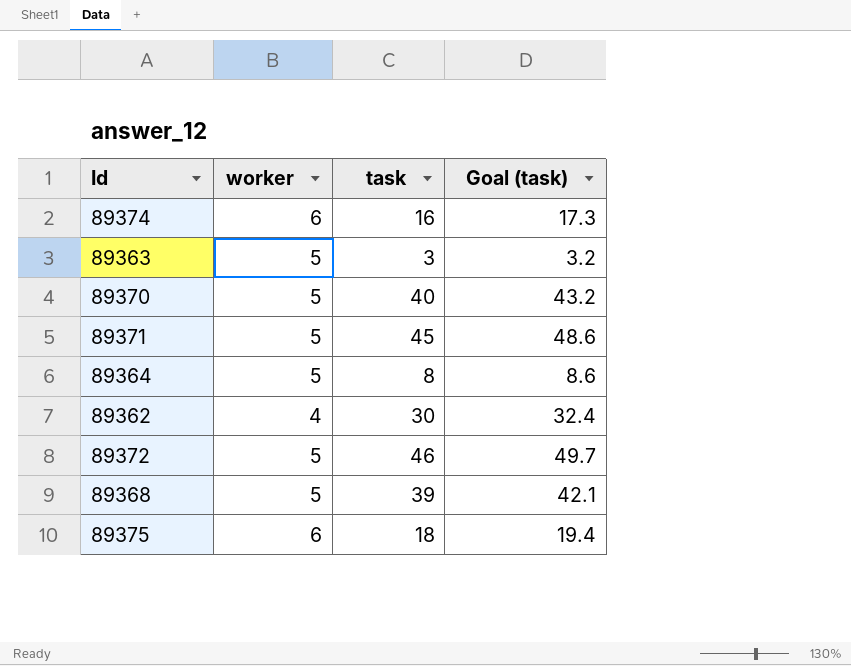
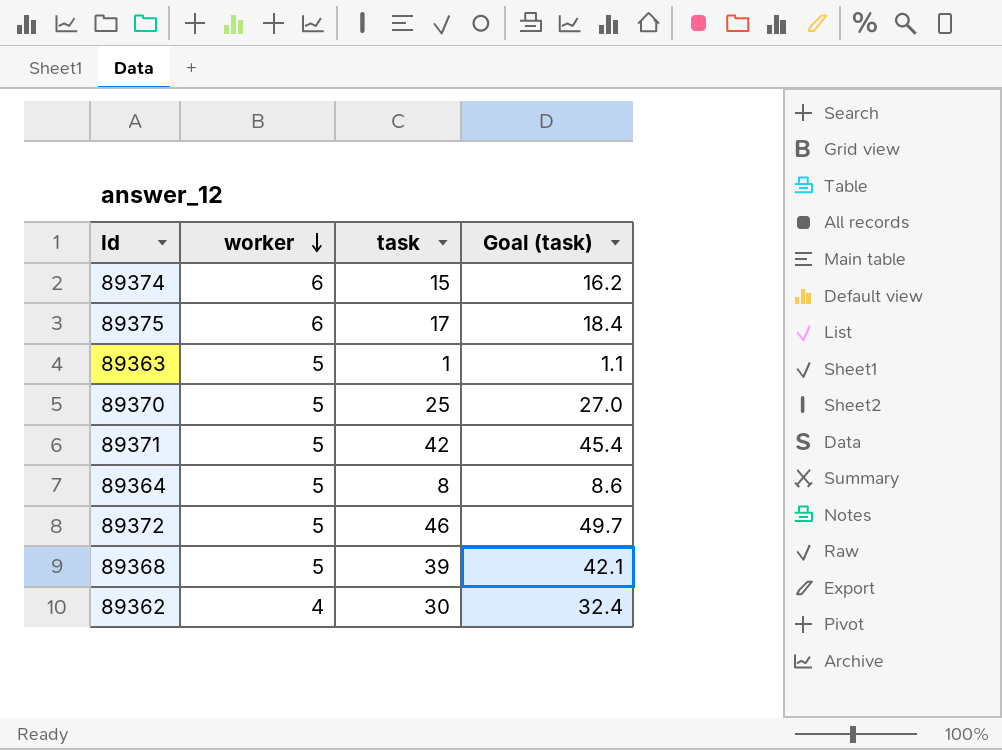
row order: none -> worker descending
89374 | task: 16 -> 15
89374 | Goal (task): 17.3 -> 16.2
89375 | task: 18 -> 17
89375 | Goal (task): 19.4 -> 18.4
89363 | task: 3 -> 1
89363 | Goal (task): 3.2 -> 1.1
89370 | task: 40 -> 25
89370 | Goal (task): 43.2 -> 27.0
89371 | task: 45 -> 42
89371 | Goal (task): 48.6 -> 45.4

